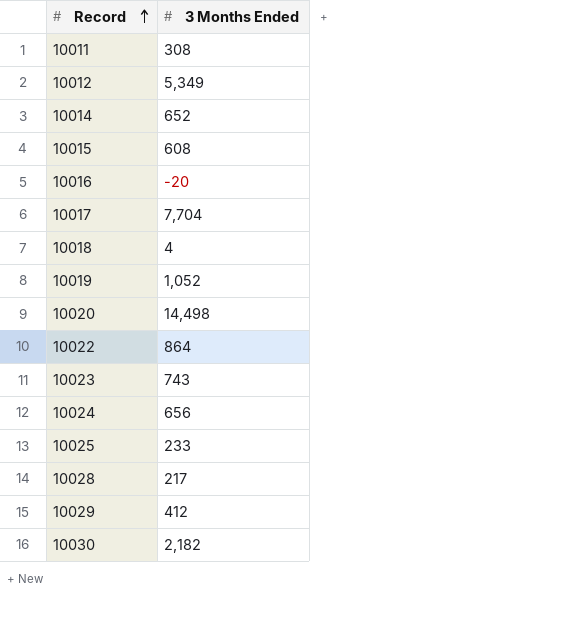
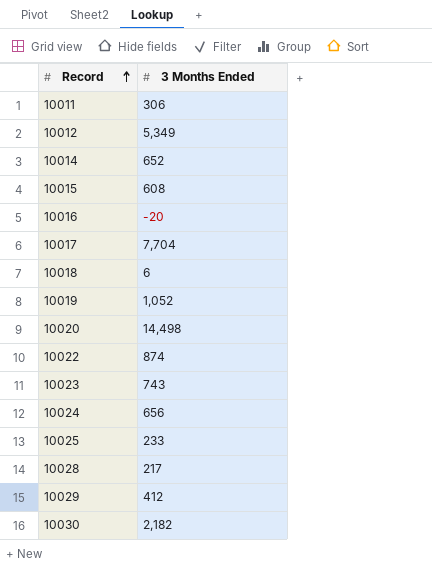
10011 | 3 Months Ended: 308 -> 306
10018 | 3 Months Ended: 4 -> 6
10022 | 3 Months Ended: 864 -> 874

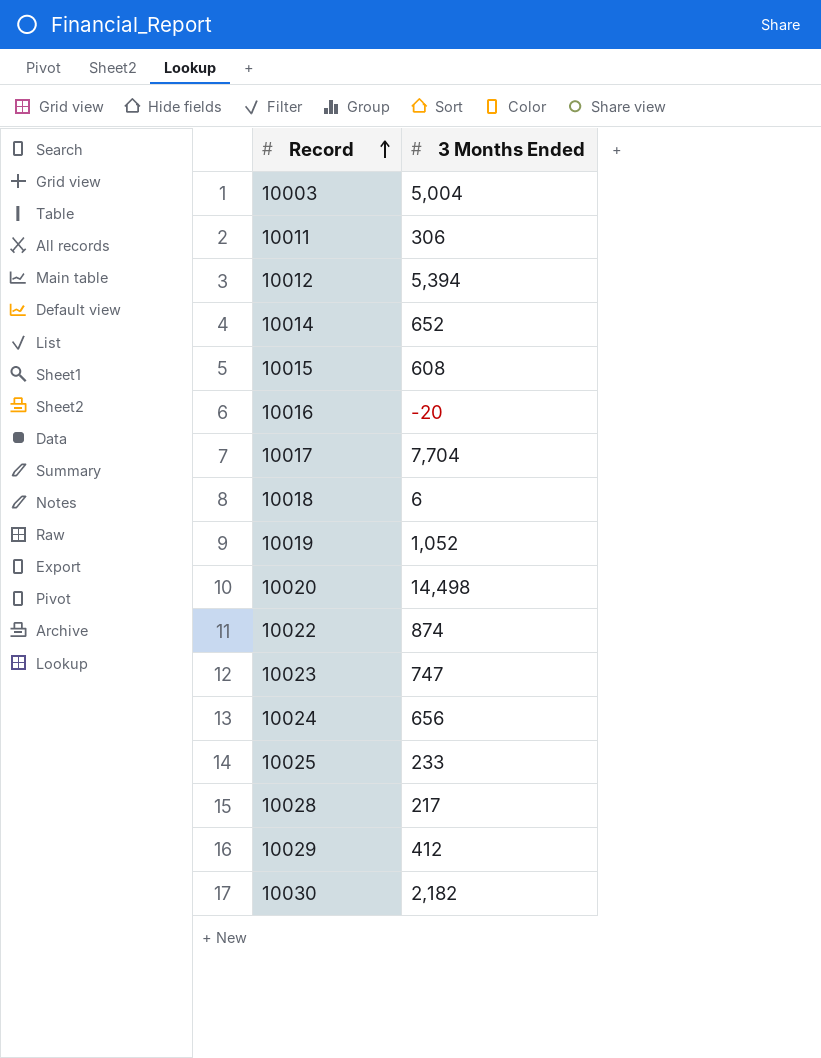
row 10003: none -> 5,004
10012 | 3 Months Ended: 5,349 -> 5,394
10023 | 3 Months Ended: 743 -> 747

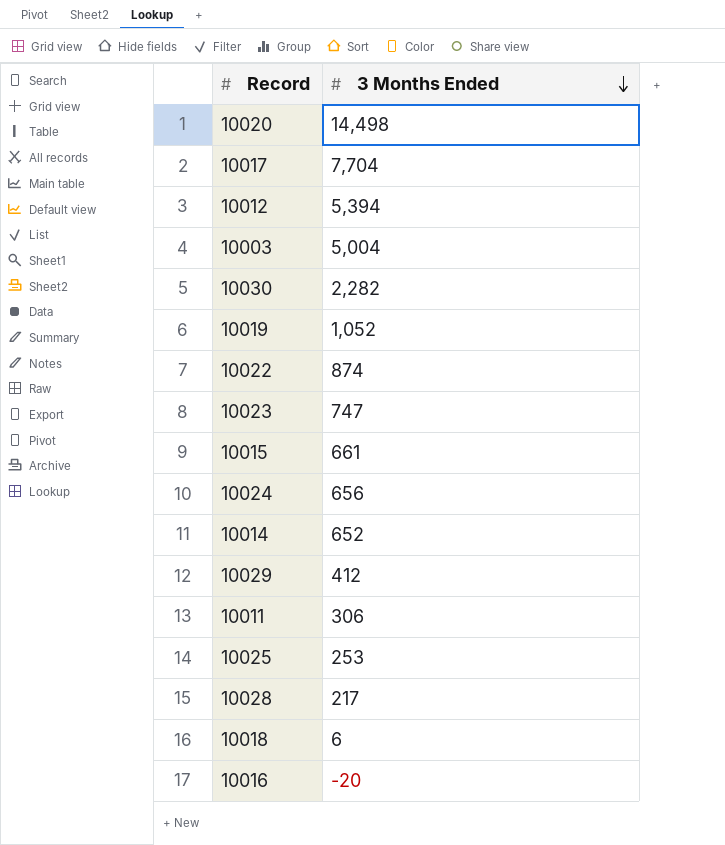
row order: Record ascending -> 3 Months Ended descending
10030 | 3 Months Ended: 2,182 -> 2,282
10015 | 3 Months Ended: 608 -> 661
10025 | 3 Months Ended: 233 -> 253

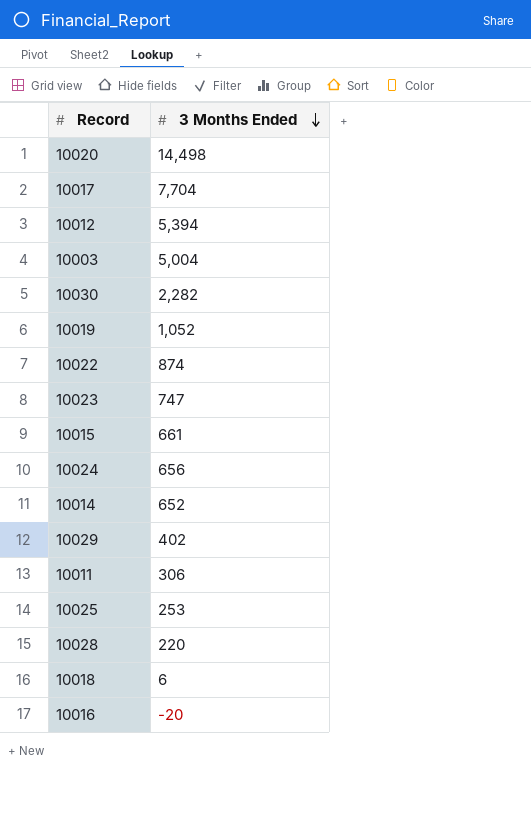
10029 | 3 Months Ended: 412 -> 402
10028 | 3 Months Ended: 217 -> 220

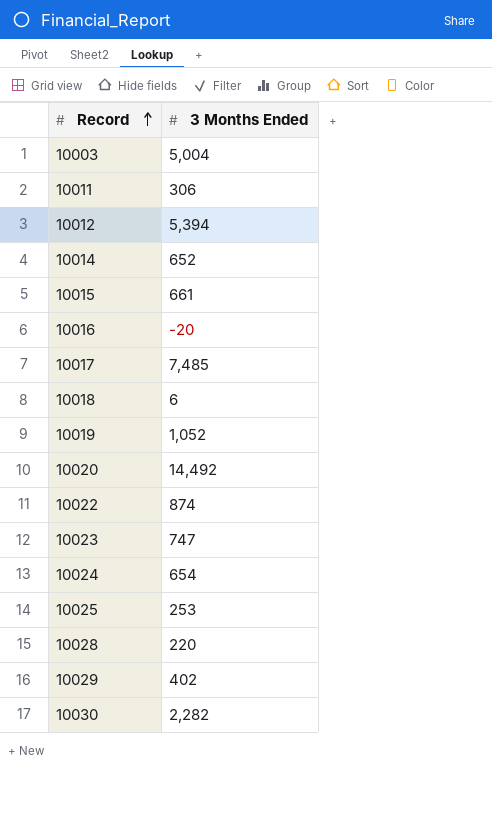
row order: 3 Months Ended descending -> Record ascending
10017 | 3 Months Ended: 7,704 -> 7,485
10020 | 3 Months Ended: 14,498 -> 14,492
10024 | 3 Months Ended: 656 -> 654

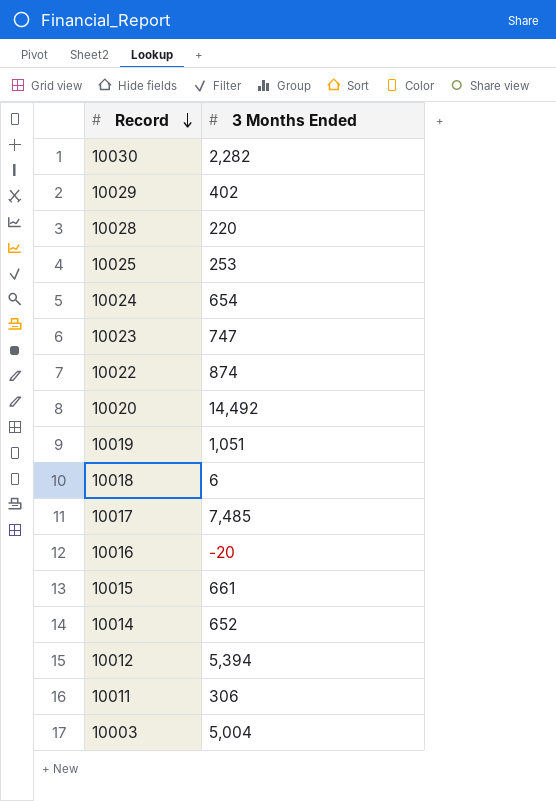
row order: Record ascending -> Record descending
10019 | 3 Months Ended: 1,052 -> 1,051

